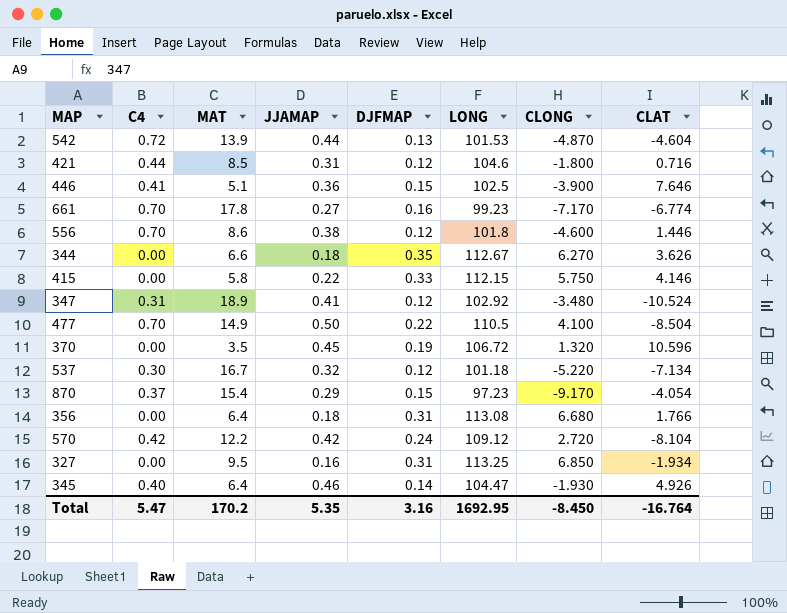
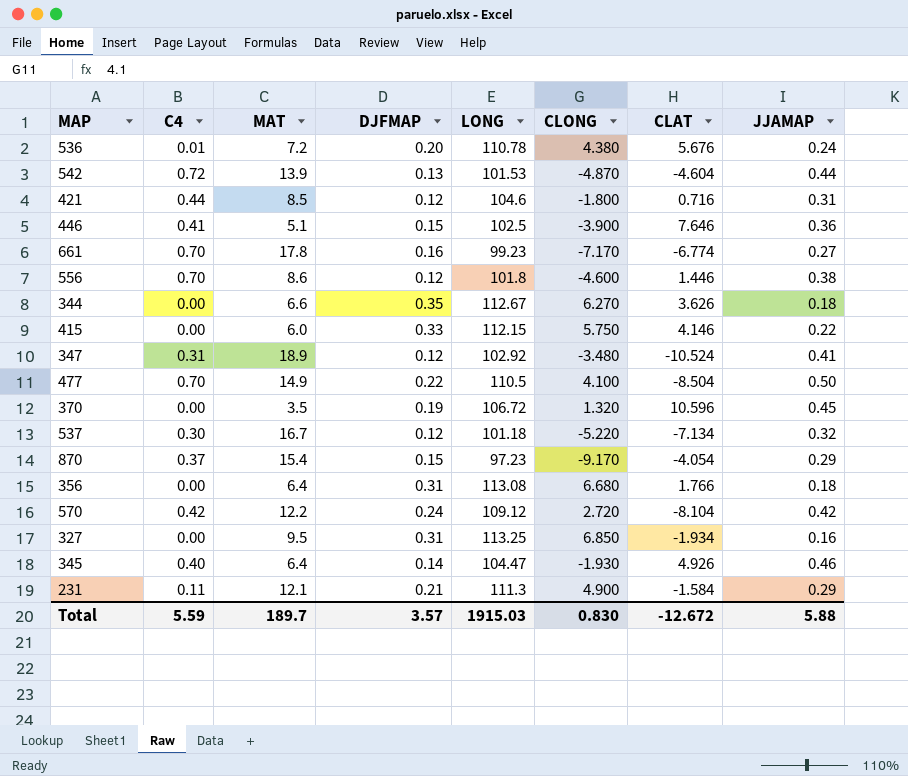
column JJAMAP | position: 4 -> 8
row 536: none -> 0.01 | 7.2 | 0.20 | 110.78 | 4.380 | 5.676 | 0.24
415 | MAT: 5.8 -> 6.0
row 231: none -> 0.11 | 12.1 | 0.21 | 111.3 | 4.900 | -1.584 | 0.29
Total | C4: 5.47 -> 5.59
Total | MAT: 170.2 -> 189.7
Total | DJFMAP: 3.16 -> 3.57
Total | LONG: 1692.95 -> 1915.03
Total | CLONG: -8.450 -> 0.830
Total | CLAT: -16.764 -> -12.672
Total | JJAMAP: 5.35 -> 5.88

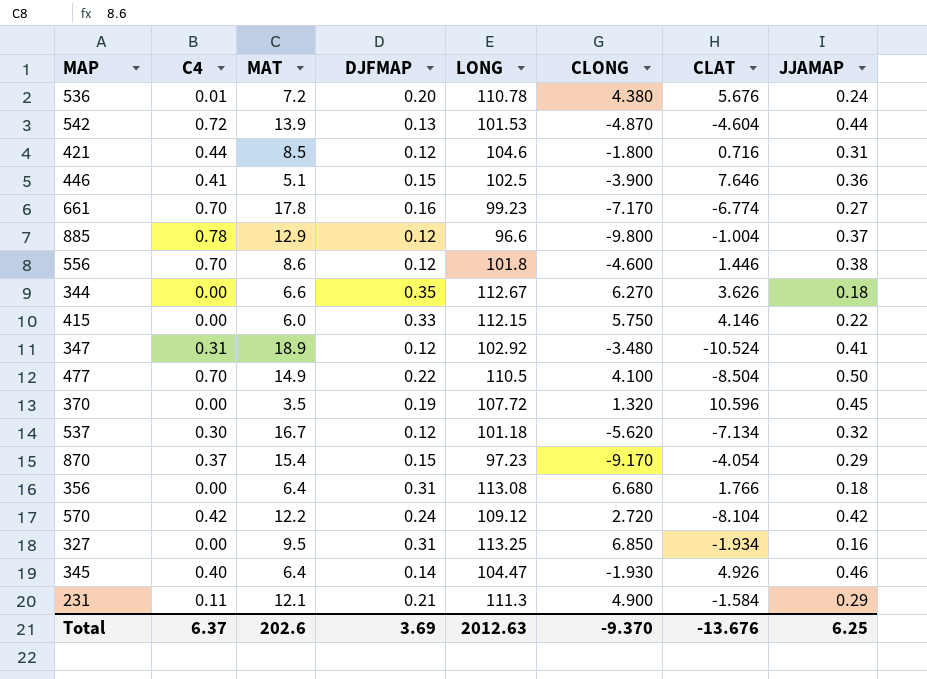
row 885: none -> 0.78 | 12.9 | 0.12 | 96.6 | -9.800 | -1.004 | 0.37
370 | LONG: 106.72 -> 107.72
537 | CLONG: -5.220 -> -5.620
Total | C4: 5.59 -> 6.37
Total | MAT: 189.7 -> 202.6
Total | DJFMAP: 3.57 -> 3.69
Total | LONG: 1915.03 -> 2012.63
Total | CLONG: 0.830 -> -9.370
Total | CLAT: -12.672 -> -13.676
Total | JJAMAP: 5.88 -> 6.25

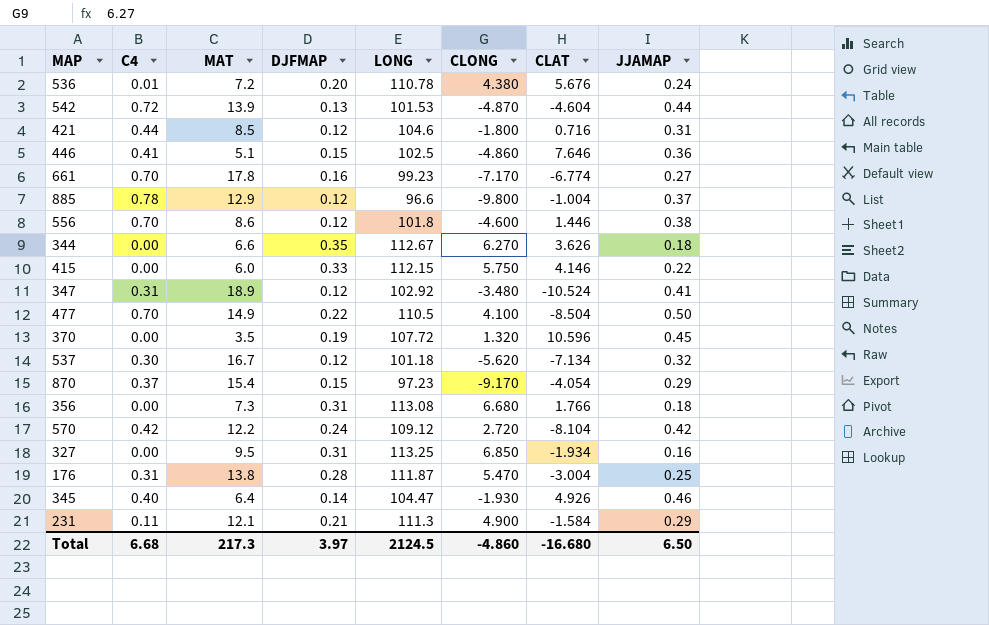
446 | CLONG: -3.900 -> -4.860
356 | MAT: 6.4 -> 7.3
row 176: none -> 0.31 | 13.8 | 0.28 | 111.87 | 5.470 | -3.004 | 0.25
Total | C4: 6.37 -> 6.68
Total | MAT: 202.6 -> 217.3
Total | DJFMAP: 3.69 -> 3.97
Total | LONG: 2012.63 -> 2124.5
Total | CLONG: -9.370 -> -4.860
Total | CLAT: -13.676 -> -16.680
Total | JJAMAP: 6.25 -> 6.50

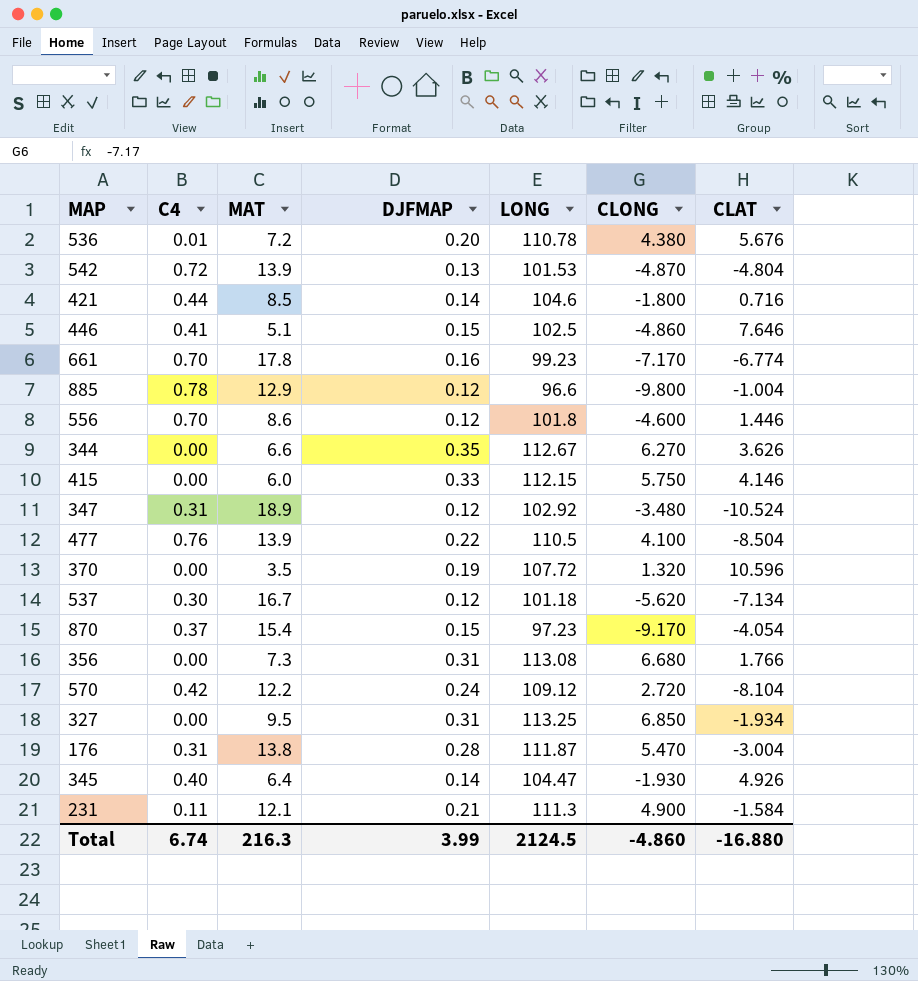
column JJAMAP | position: 8 -> none
542 | CLAT: -4.604 -> -4.804
421 | DJFMAP: 0.12 -> 0.14
477 | C4: 0.70 -> 0.76
477 | MAT: 14.9 -> 13.9
Total | C4: 6.68 -> 6.74
Total | MAT: 217.3 -> 216.3
Total | DJFMAP: 3.97 -> 3.99
Total | CLAT: -16.680 -> -16.880

